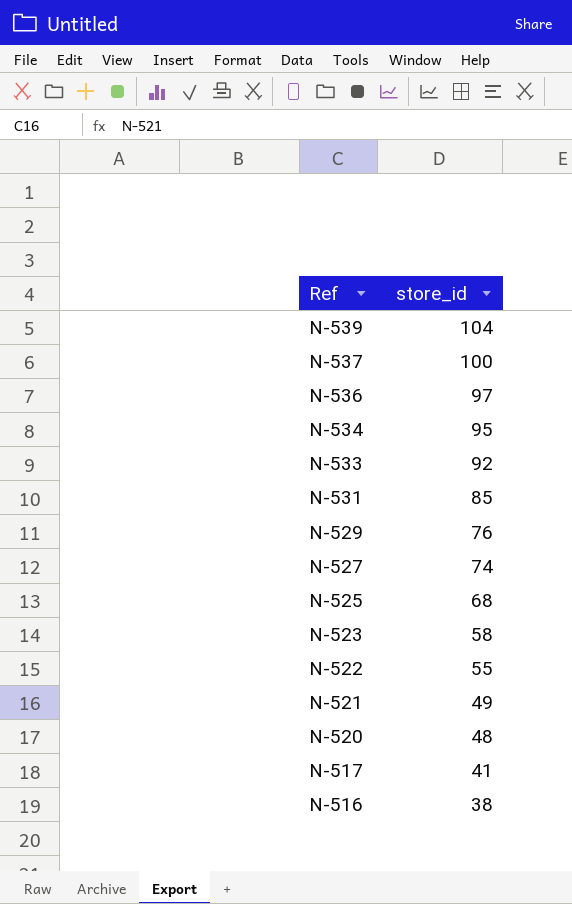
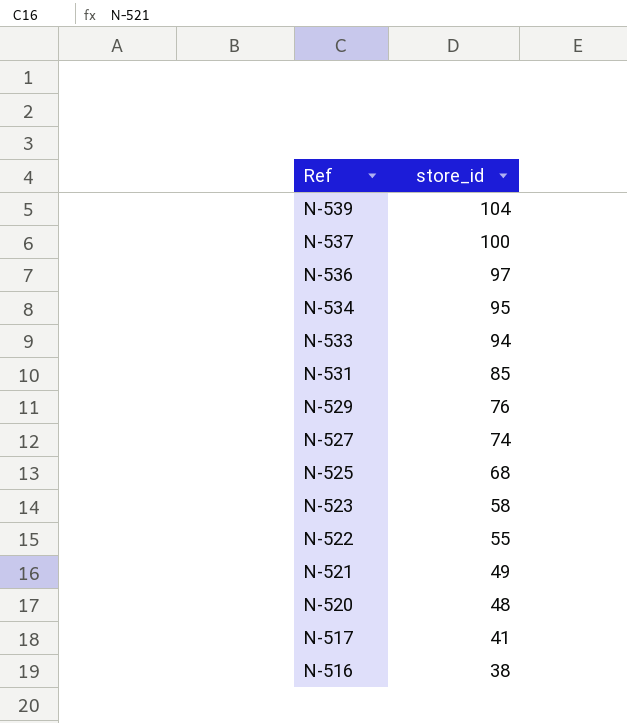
N-533 | store_id: 92 -> 94

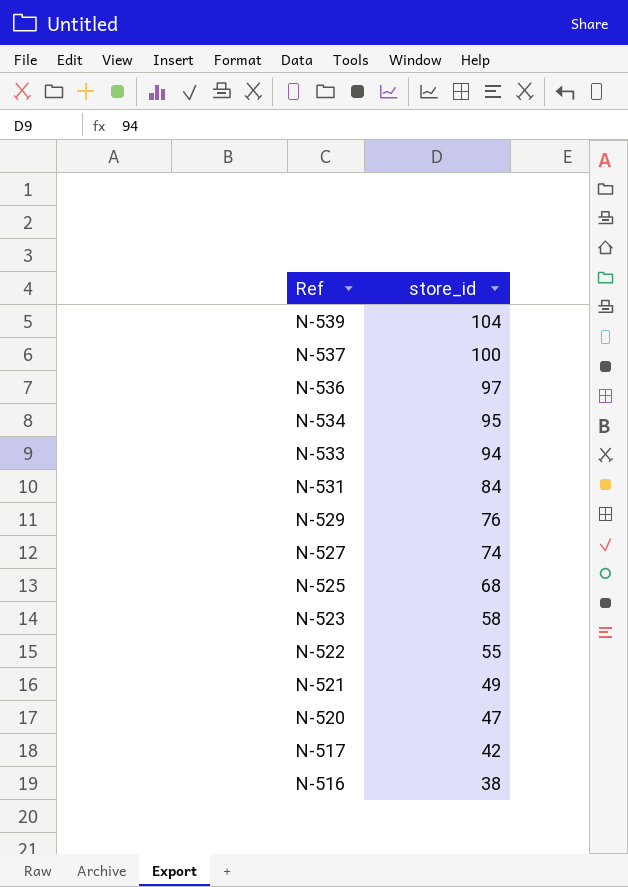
N-531 | store_id: 85 -> 84
N-520 | store_id: 48 -> 47
N-517 | store_id: 41 -> 42

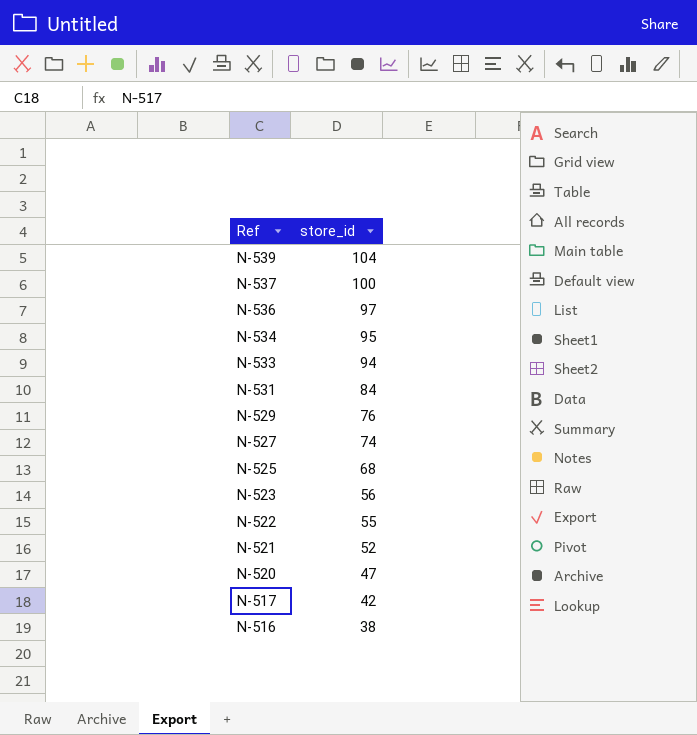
N-523 | store_id: 58 -> 56
N-521 | store_id: 49 -> 52

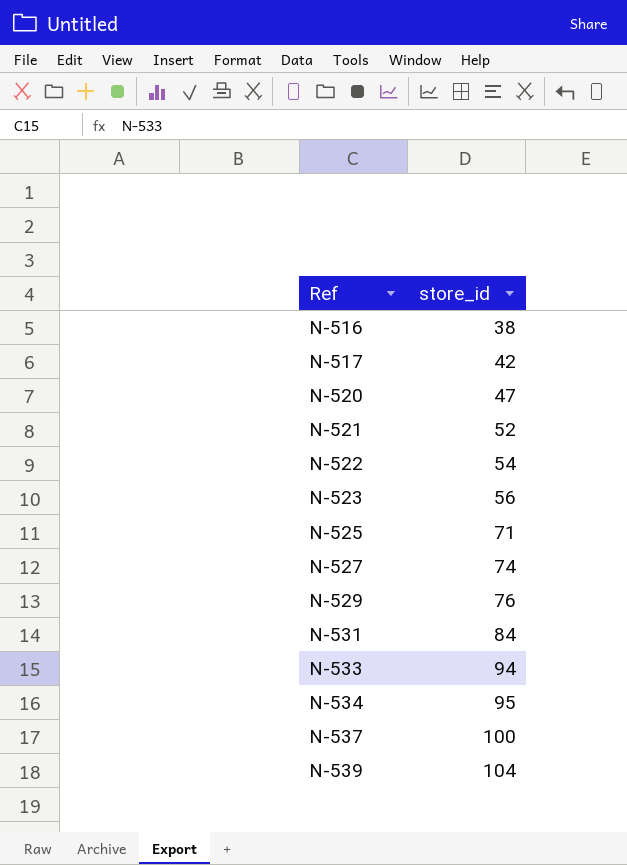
row order: Ref descending -> Ref ascending
row N-536: 97 -> none
N-522 | store_id: 55 -> 54
N-525 | store_id: 68 -> 71

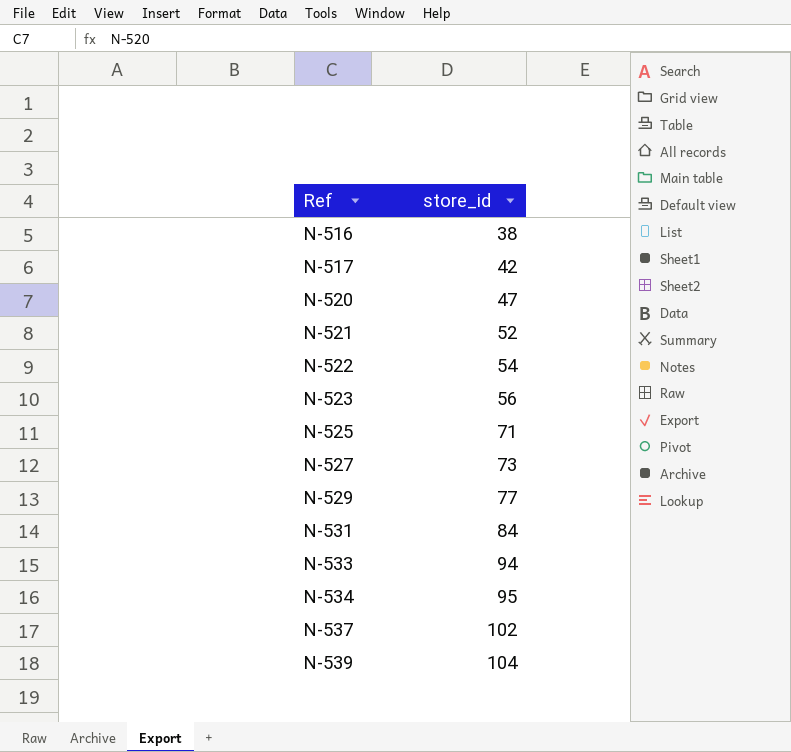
N-527 | store_id: 74 -> 73
N-529 | store_id: 76 -> 77
N-537 | store_id: 100 -> 102

